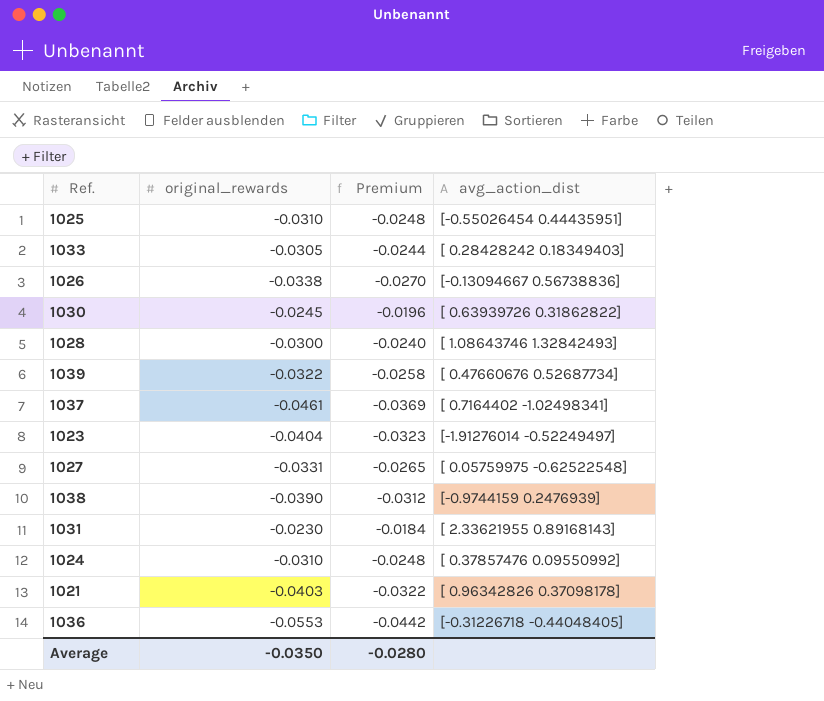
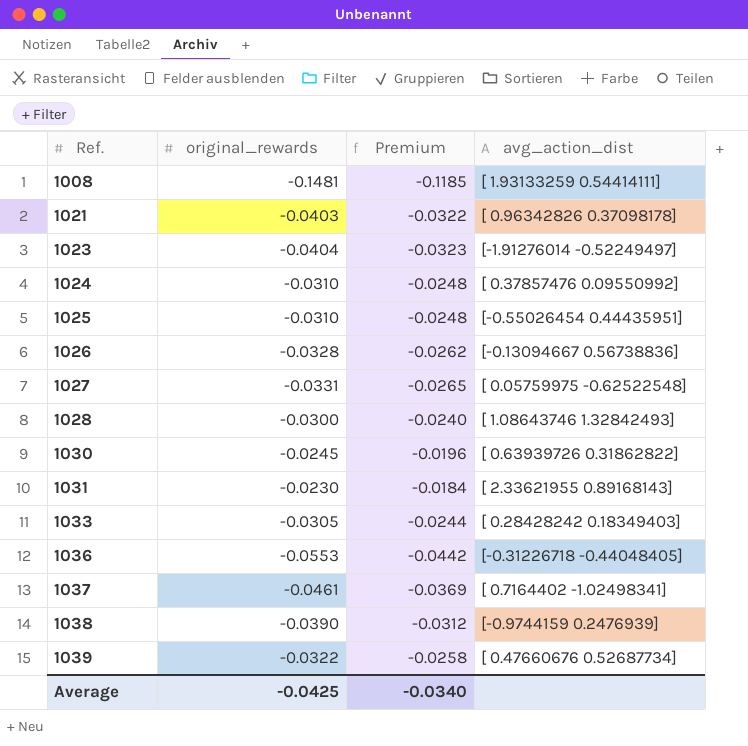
row order: none -> Ref. ascending
row 1008: none -> -0.1481 | -0.1185 | [ 1.93133259 0.54414111]
1026 | original_rewards: -0.0338 -> -0.0328
1026 | Premium: -0.0270 -> -0.0262
Average | original_rewards: -0.0350 -> -0.0425
Average | Premium: -0.0280 -> -0.0340

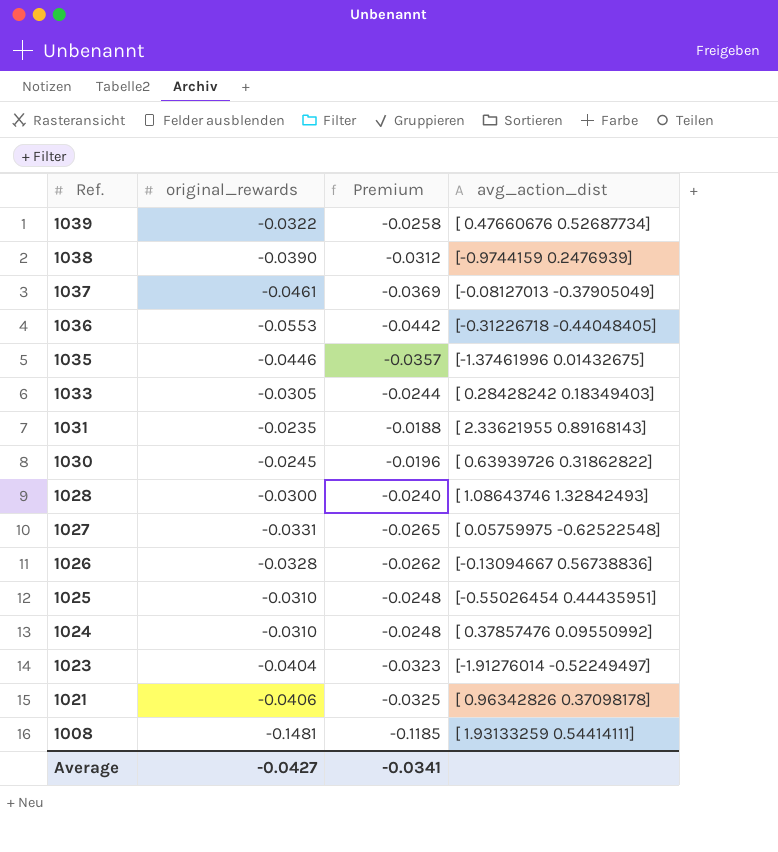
row order: Ref. ascending -> Ref. descending
1037 | avg_action_dist: [ 0.7164402 -1.02498341] -> [-0.08127013 -0.37905049]
row 1035: none -> -0.0446 | -0.0357 | [-1.37461996 0.01432675]
1031 | original_rewards: -0.0230 -> -0.0235
1031 | Premium: -0.0184 -> -0.0188
1021 | original_rewards: -0.0403 -> -0.0406
1021 | Premium: -0.0322 -> -0.0325
Average | original_rewards: -0.0425 -> -0.0427
Average | Premium: -0.0340 -> -0.0341

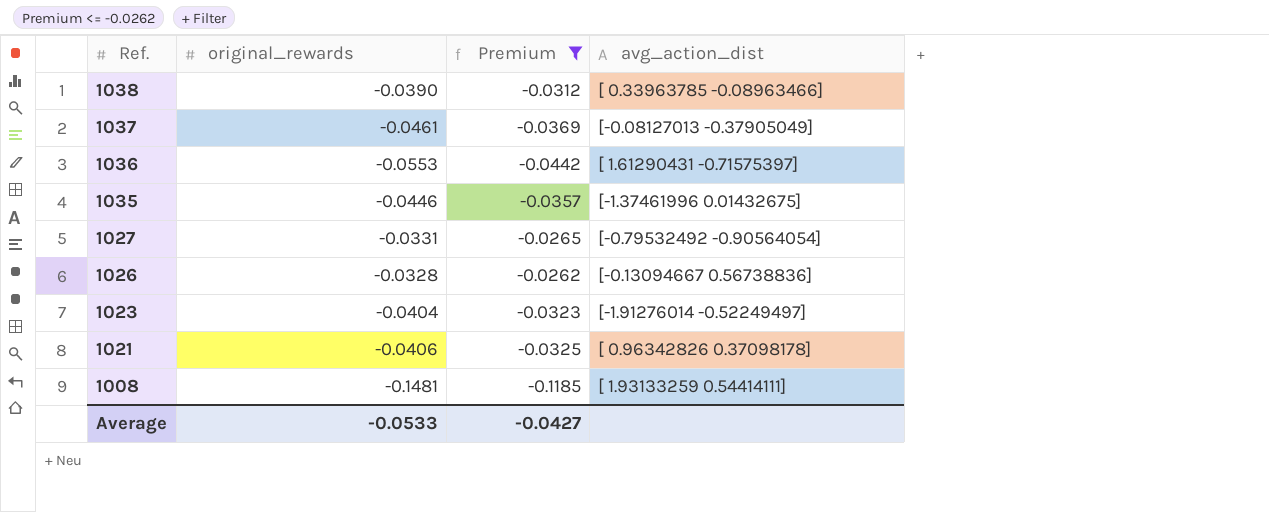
filter: none -> Premium <= -0.0262
1038 | avg_action_dist: [-0.9744159 0.2476939] -> [ 0.33963785 -0.08963466]
1036 | avg_action_dist: [-0.31226718 -0.44048405] -> [ 1.61290431 -0.71575397]
1027 | avg_action_dist: [ 0.05759975 -0.62522548] -> [-0.79532492 -0.90564054]
Average | original_rewards: -0.0427 -> -0.0533
Average | Premium: -0.0341 -> -0.0427

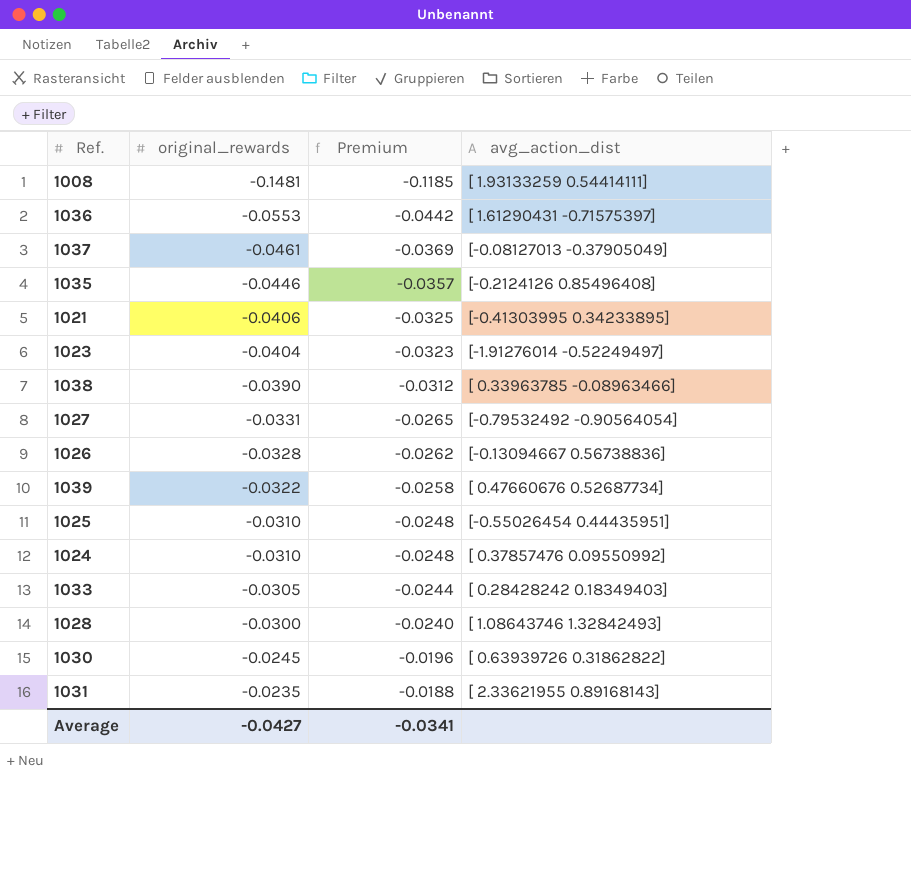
filter: Premium <= -0.0262 -> none
row order: Ref. descending -> original_rewards ascending
1035 | avg_action_dist: [-1.37461996 0.01432675] -> [-0.2124126 0.85496408]
1021 | avg_action_dist: [ 0.96342826 0.37098178] -> [-0.41303995 0.34233895]
Average | original_rewards: -0.0533 -> -0.0427
Average | Premium: -0.0427 -> -0.0341

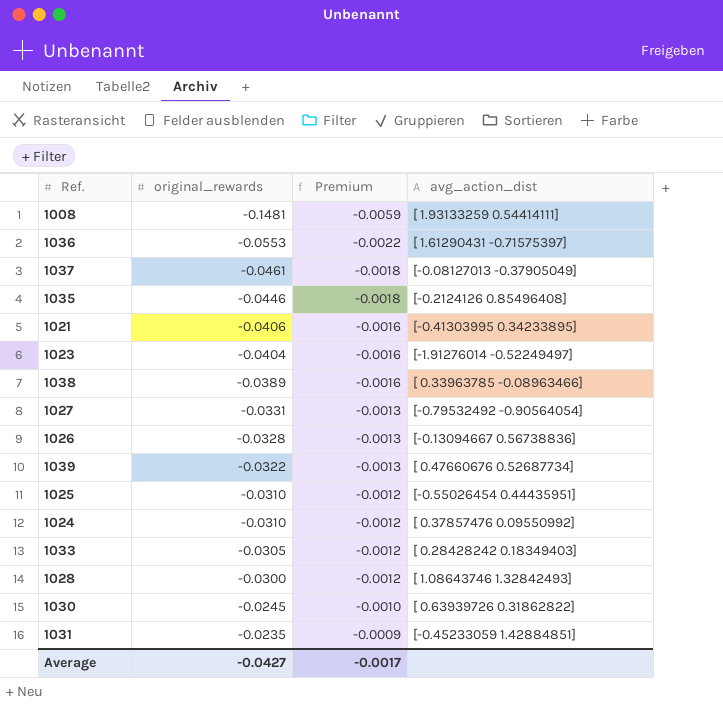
column Premium | formula: [original_rewards] * 0.8 -> [original_rewards] * 0.04
1038 | original_rewards: -0.0390 -> -0.0389
1031 | avg_action_dist: [ 2.33621955 0.89168143] -> [-0.45233059 1.42884851]
Average | Premium: -0.0341 -> -0.0017

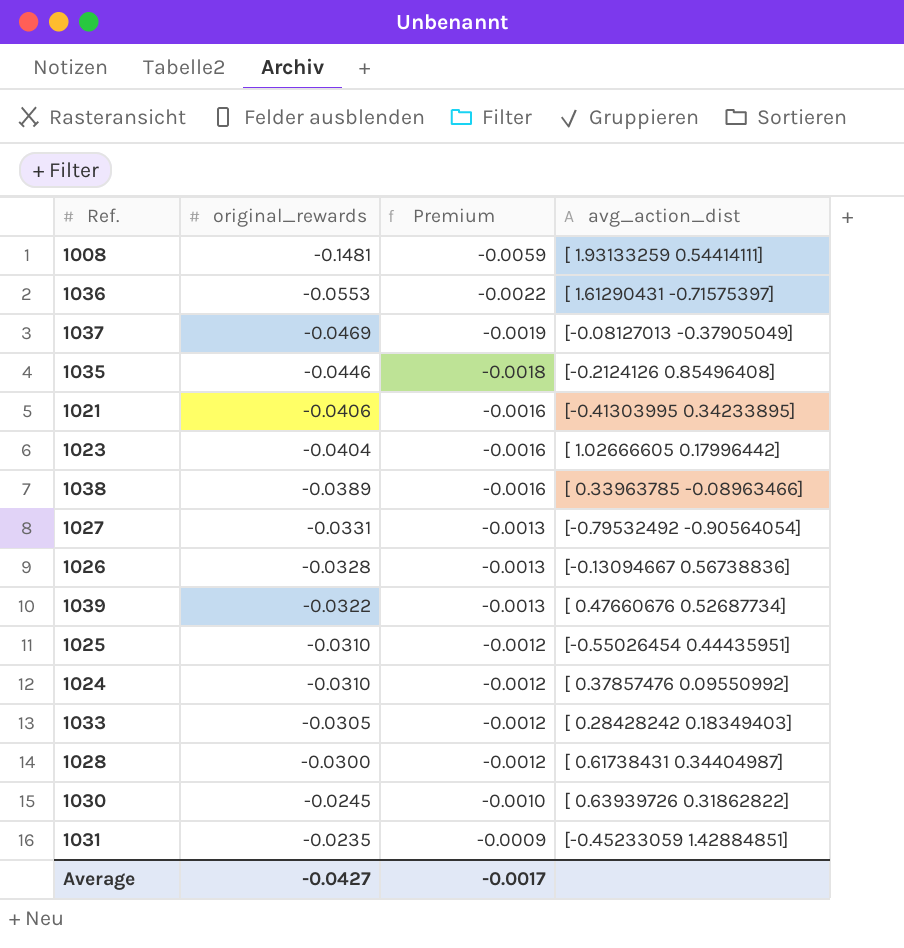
1037 | original_rewards: -0.0461 -> -0.0469
1037 | Premium: -0.0018 -> -0.0019
1023 | avg_action_dist: [-1.91276014 -0.52249497] -> [ 1.02666605 0.17996442]
1028 | avg_action_dist: [ 1.08643746 1.32842493] -> [ 0.61738431 0.34404987]

